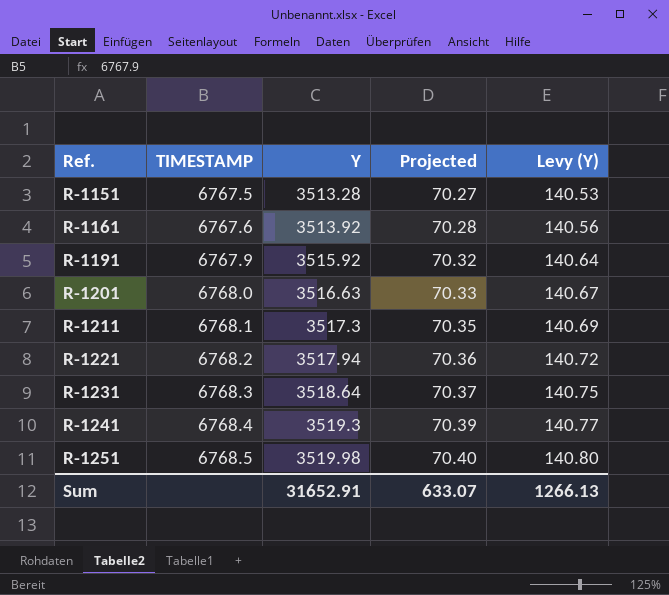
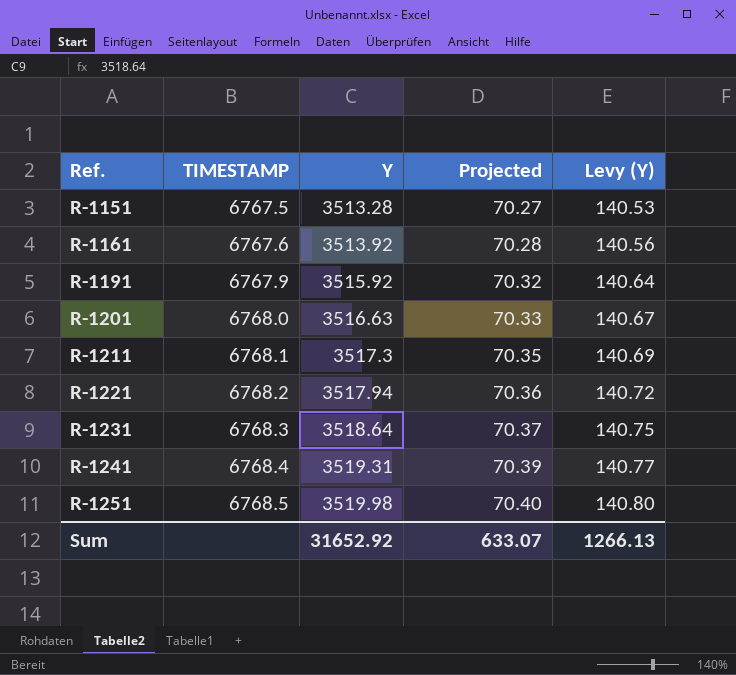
R-1241 | Y: 3519.3 -> 3519.31
Sum | Y: 31652.91 -> 31652.92

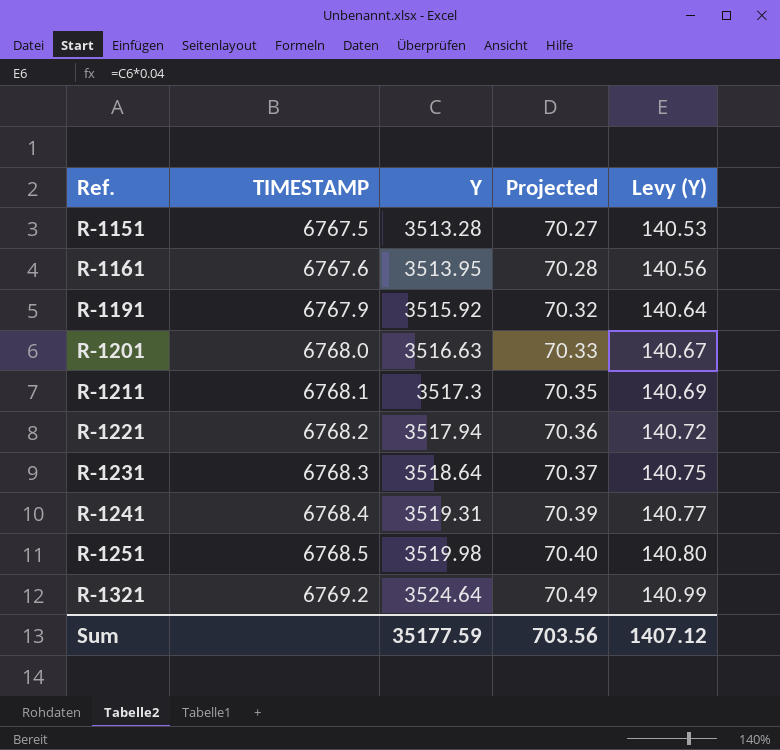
R-1161 | Y: 3513.92 -> 3513.95
row R-1321: none -> 6769.2 | 3524.64 | 70.49 | 140.99
Sum | Y: 31652.92 -> 35177.59
Sum | Projected: 633.07 -> 703.56
Sum | Levy (Y): 1266.13 -> 1407.12

